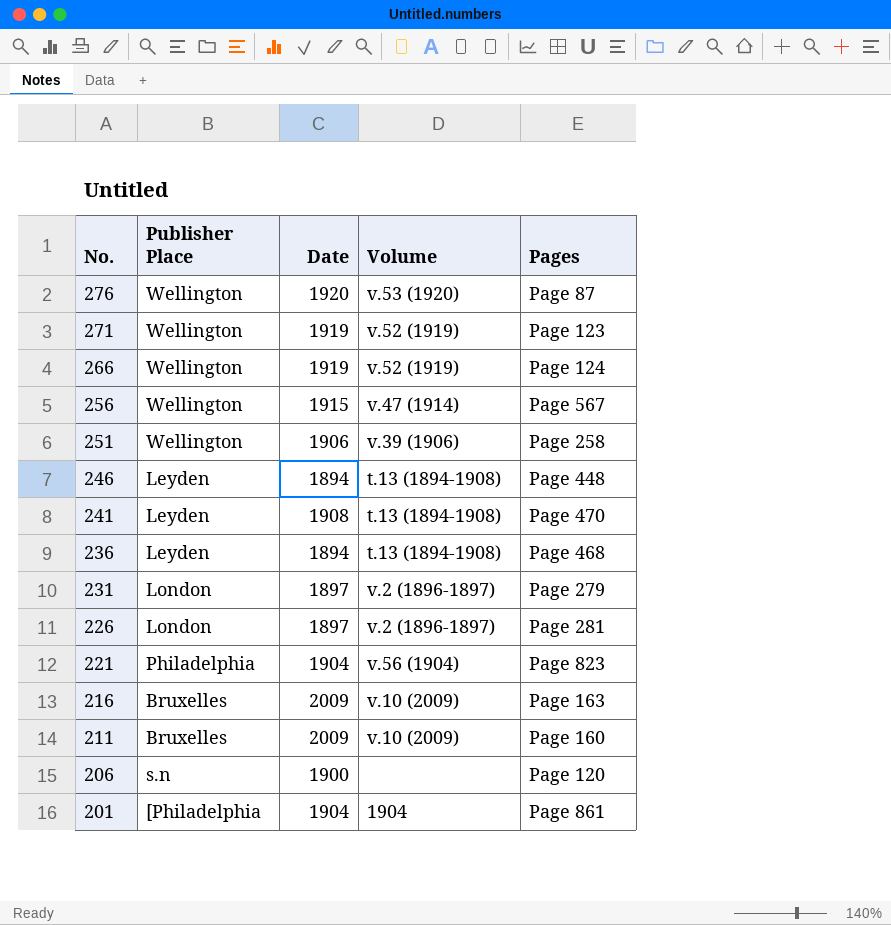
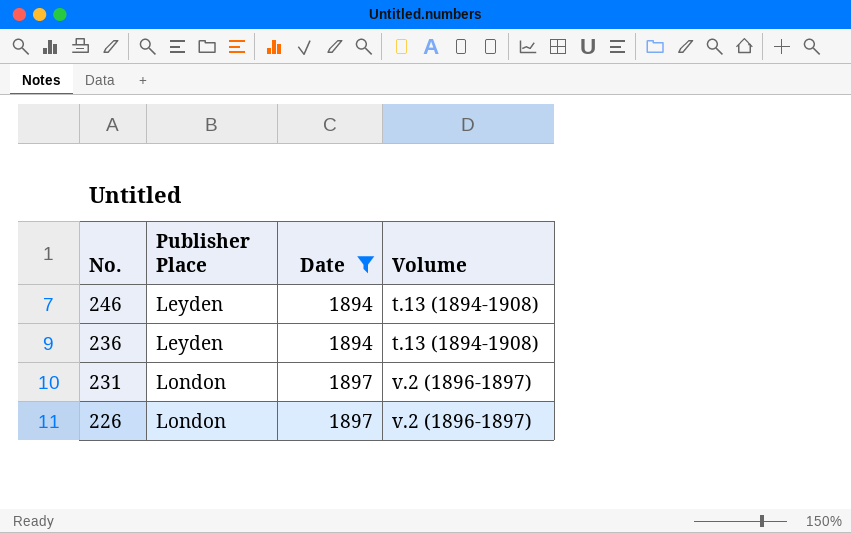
filter: none -> Date <= 1897
column Pages | position: 5 -> none

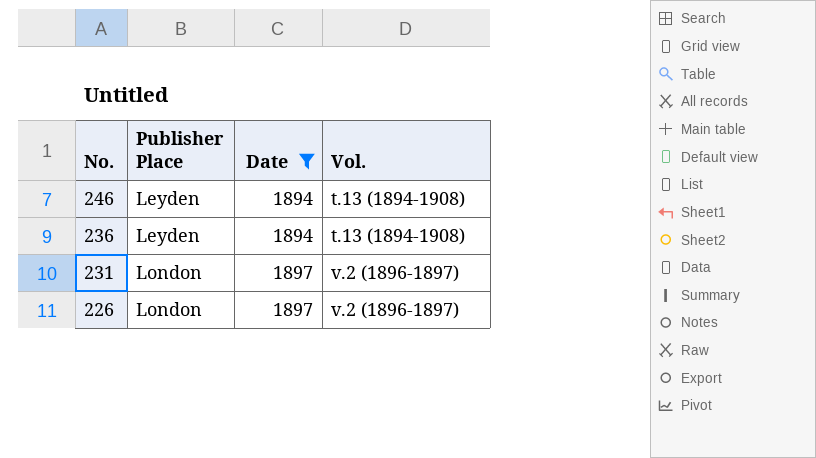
column name: Volume -> Vol.

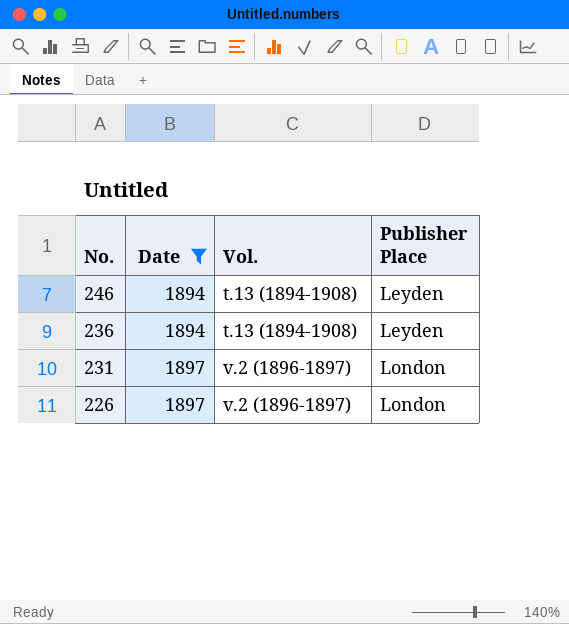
column Publisher Place | position: 2 -> 4

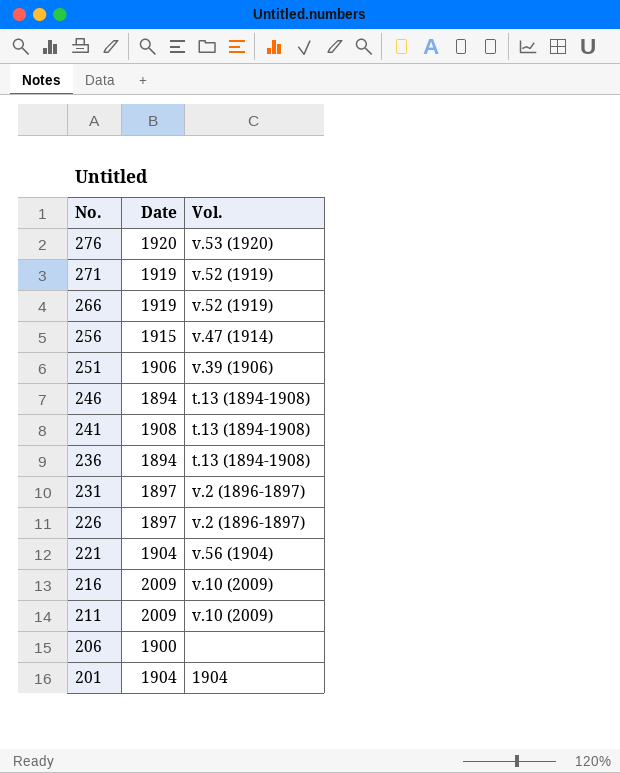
filter: Date <= 1897 -> none
column Publisher Place | position: 4 -> none

